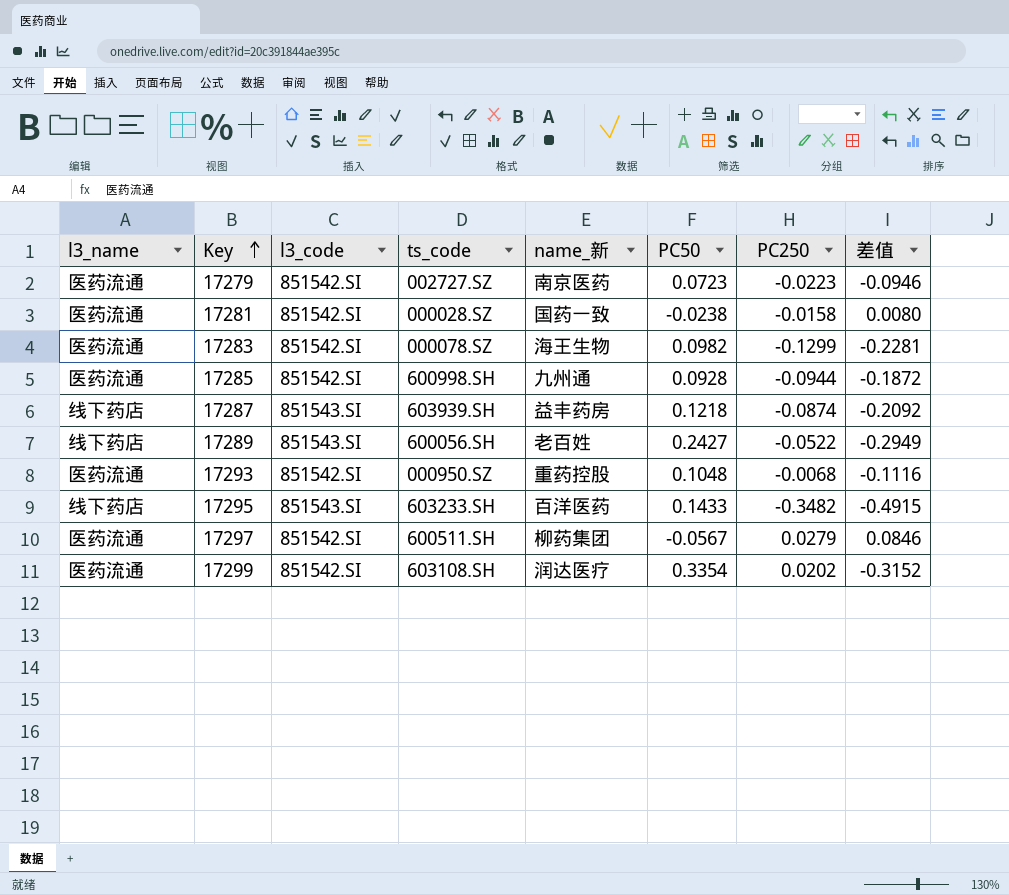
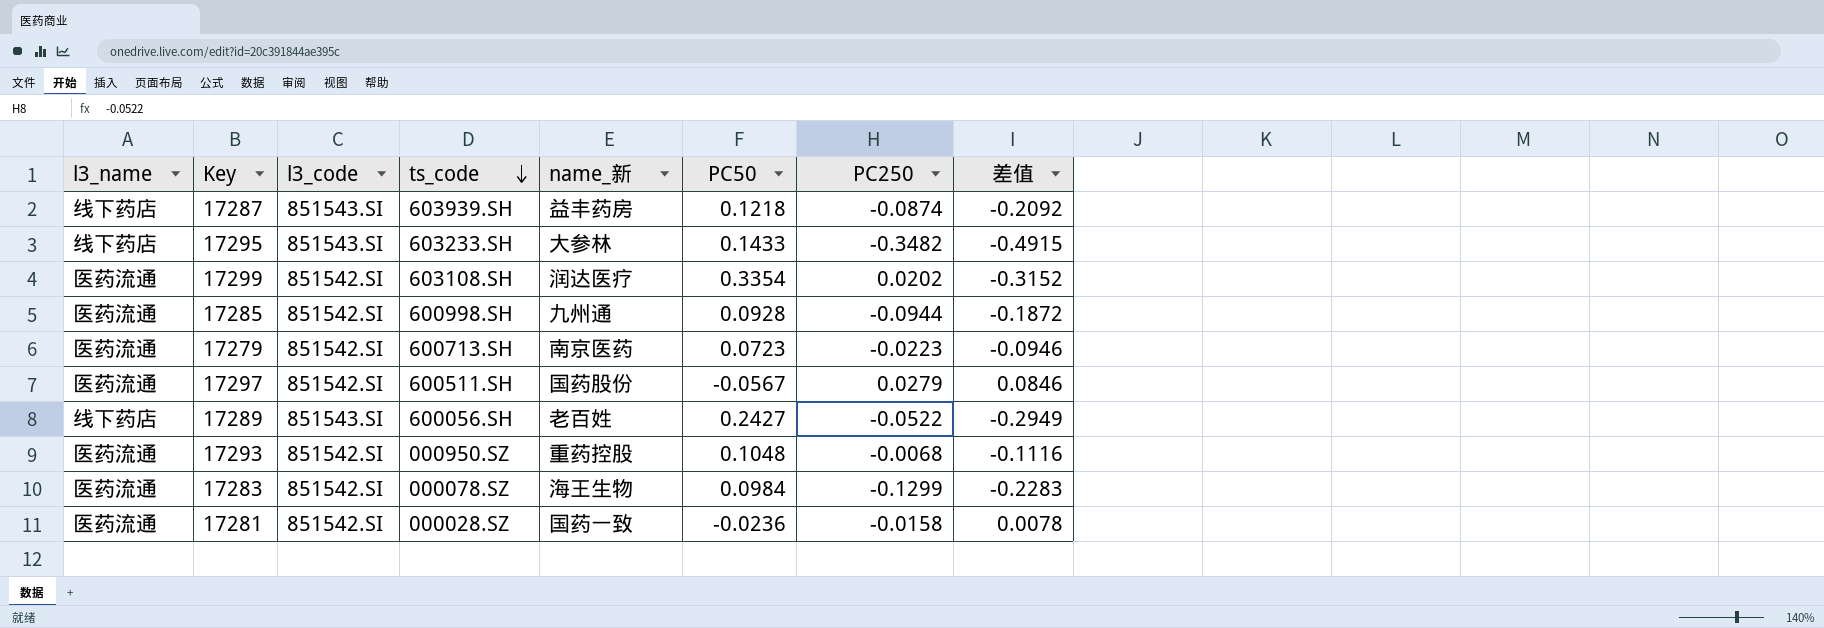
row order: Key ascending -> ts_code descending
17295 | name_新: 百洋医药 -> 大参林
17279 | ts_code: 002727.SZ -> 600713.SH
17297 | name_新: 柳药集团 -> 国药股份
17283 | PC50: 0.0982 -> 0.0984
17283 | 差值: -0.2281 -> -0.2283
17281 | PC50: -0.0238 -> -0.0236
17281 | 差值: 0.0080 -> 0.0078

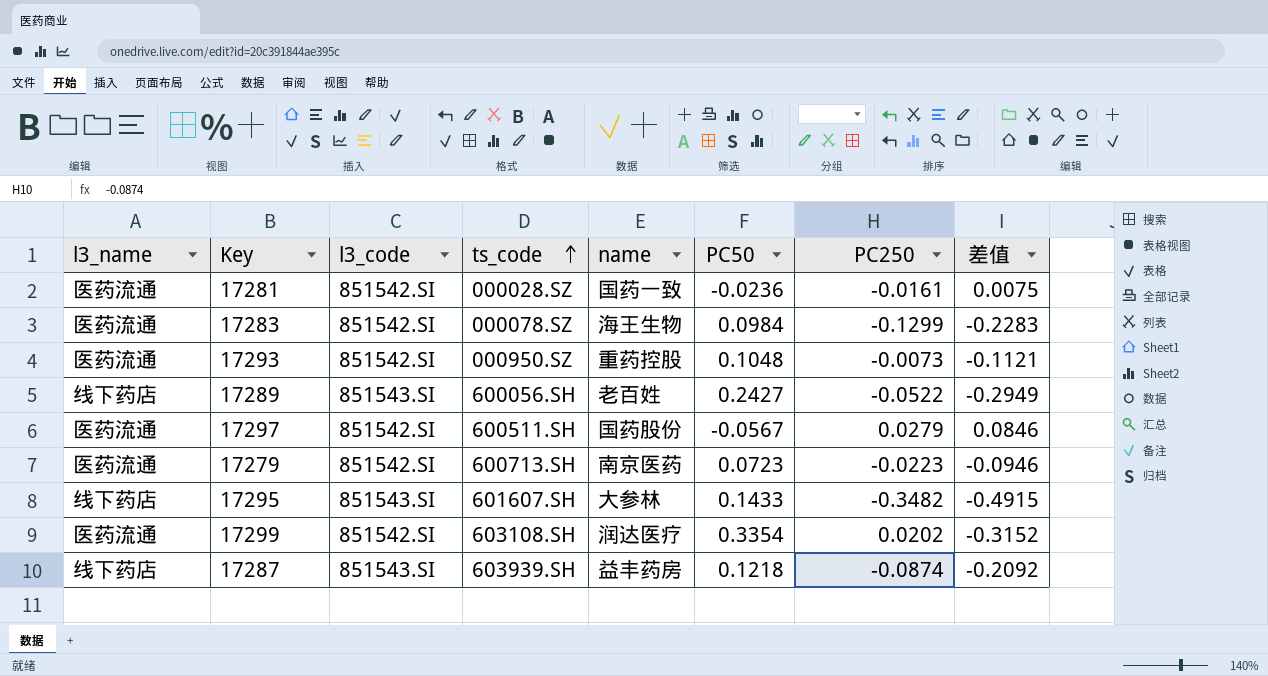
row order: ts_code descending -> ts_code ascending
column name: name_新 -> name
row 17285: 医药流通 | 851542.SI | 600998.SH | 九州通 | 0.0928 | -0.0944 | -0.1872 -> none
17281 | PC250: -0.0158 -> -0.0161
17281 | 差值: 0.0078 -> 0.0075
17293 | PC250: -0.0068 -> -0.0073
17293 | 差值: -0.1116 -> -0.1121
17295 | ts_code: 603233.SH -> 601607.SH

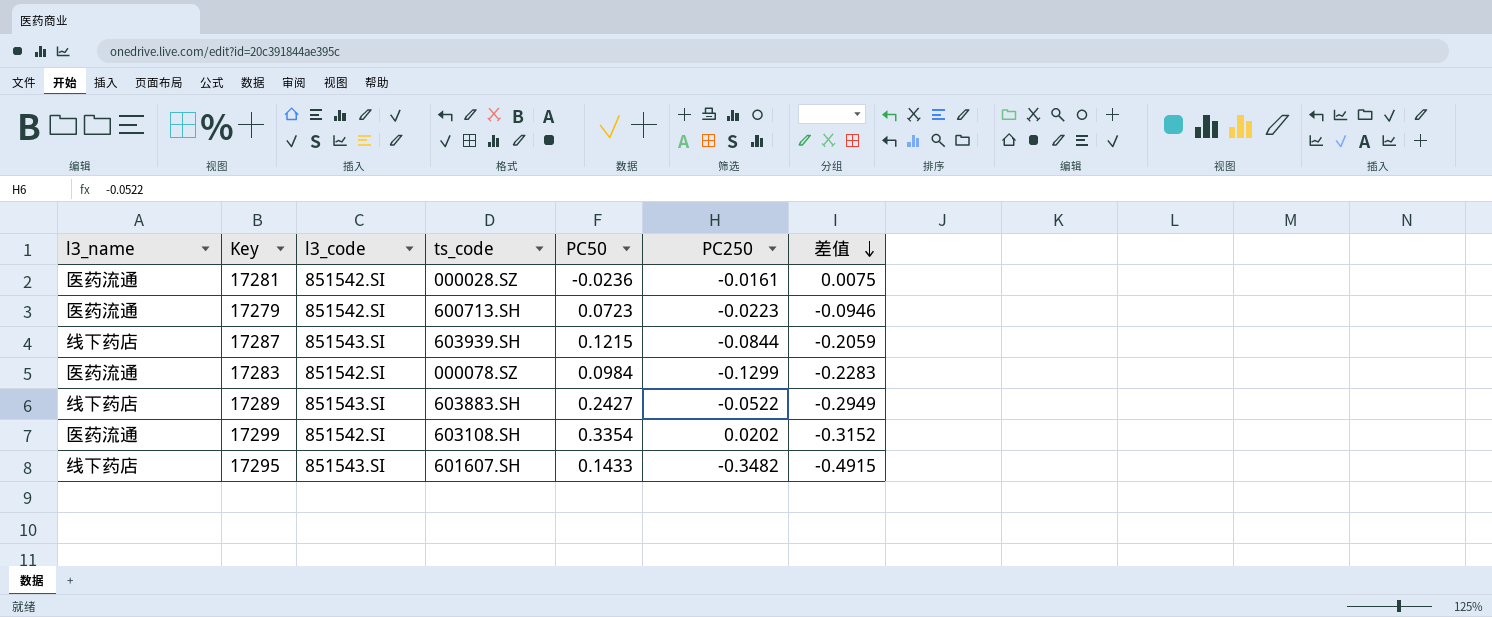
row order: ts_code ascending -> 差值 descending
column name | position: 5 -> none
row 17293: 医药流通 | 851542.SI | 000950.SZ | 重药控股 | 0.1048 | -0.0073 | -0.1121 -> none
row 17297: 医药流通 | 851542.SI | 600511.SH | 国药股份 | -0.0567 | 0.0279 | 0.0846 -> none
17287 | PC50: 0.1218 -> 0.1215
17287 | PC250: -0.0874 -> -0.0844
17287 | 差值: -0.2092 -> -0.2059
17289 | ts_code: 600056.SH -> 603883.SH

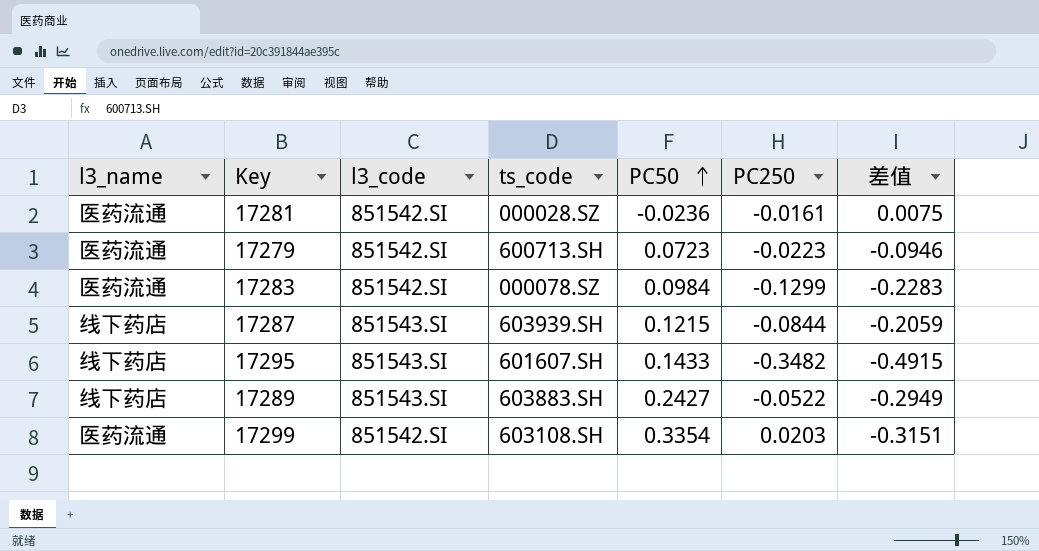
row order: 差值 descending -> PC50 ascending
17299 | PC250: 0.0202 -> 0.0203
17299 | 差值: -0.3152 -> -0.3151

